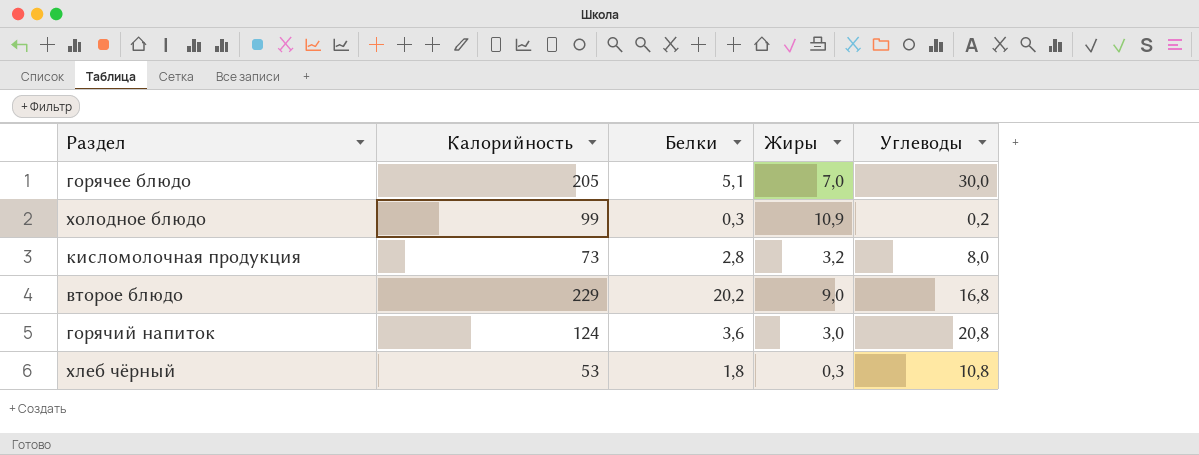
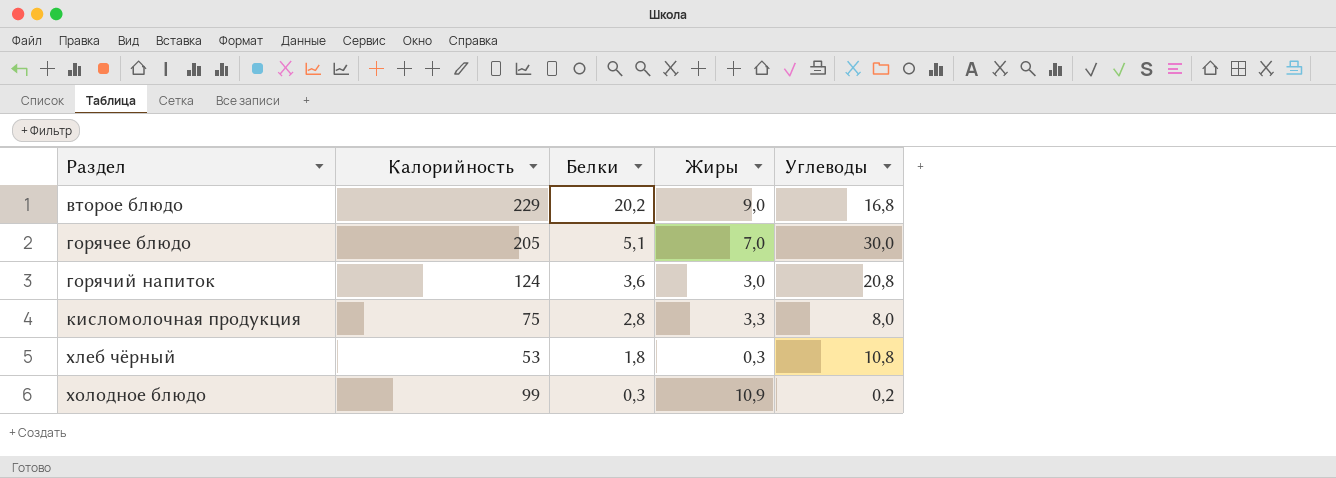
row order: none -> Раздел ascending
кисломолочная продукция | Калорийность: 73 -> 75
кисломолочная продукция | Жиры: 3,2 -> 3,3

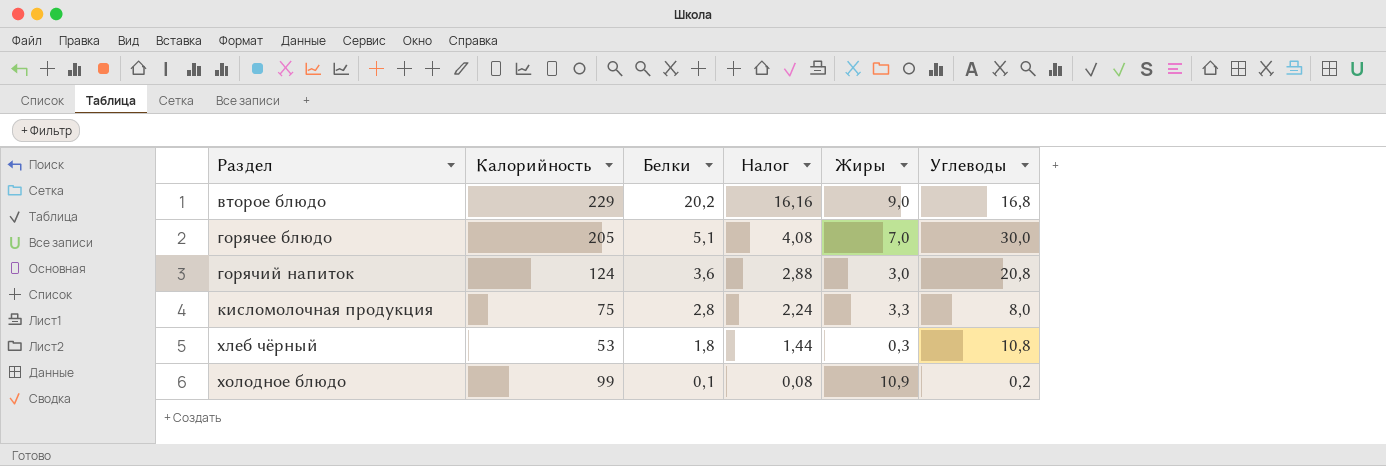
column Налог | formula: none -> [Белки] * 0,8
холодное блюдо | Белки: 0,3 -> 0,1

